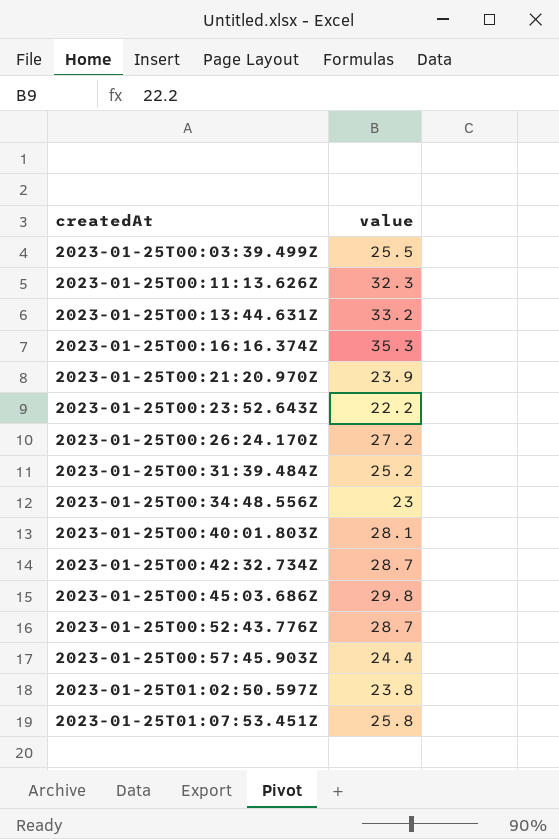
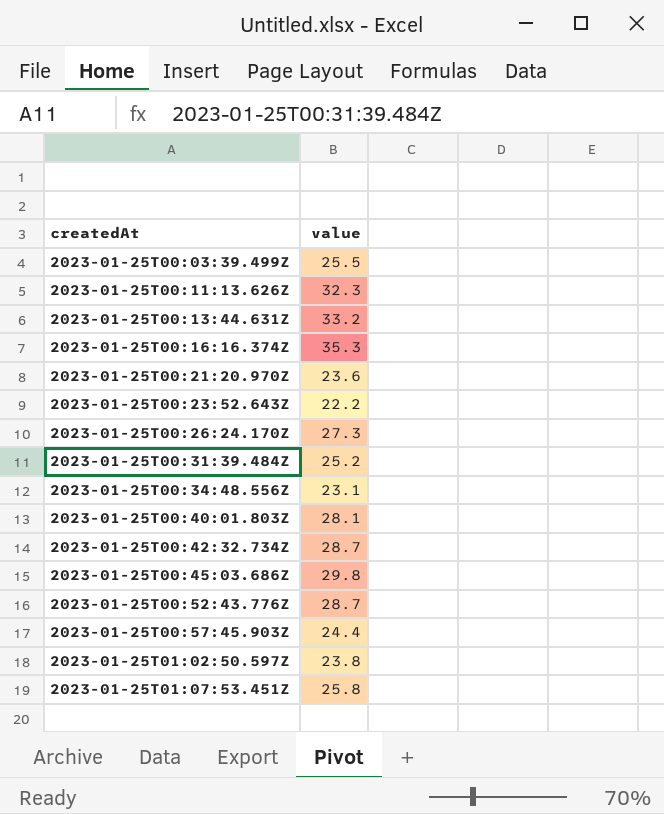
2023-01-25T00:21:20.970Z | value: 23.9 -> 23.6
2023-01-25T00:26:24.170Z | value: 27.2 -> 27.3
2023-01-25T00:34:48.556Z | value: 23 -> 23.1

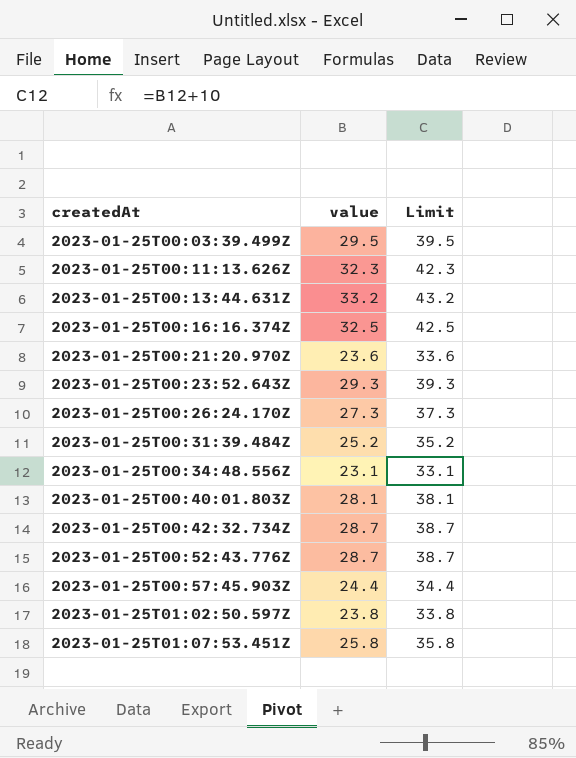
column Limit | formula: none -> [value] + 10
row 2023-01-25T00:45:03.686Z: 29.8 -> none
2023-01-25T00:03:39.499Z | value: 25.5 -> 29.5
2023-01-25T00:16:16.374Z | value: 35.3 -> 32.5
2023-01-25T00:23:52.643Z | value: 22.2 -> 29.3

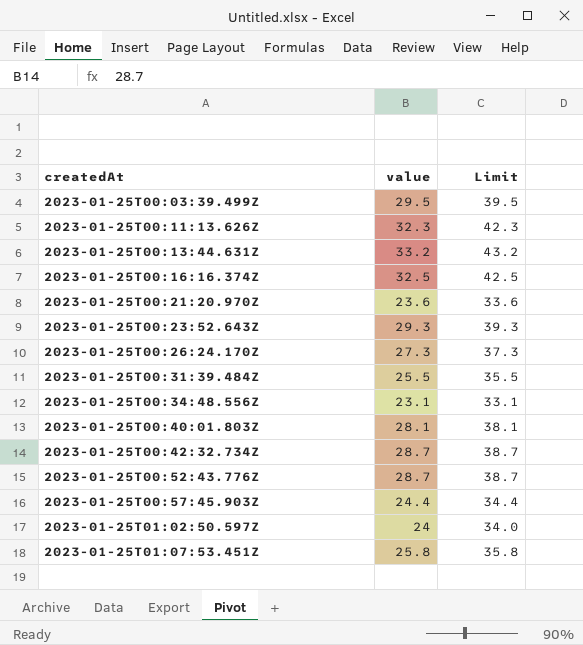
2023-01-25T00:31:39.484Z | value: 25.2 -> 25.5
2023-01-25T00:31:39.484Z | Limit: 35.2 -> 35.5
2023-01-25T01:02:50.597Z | value: 23.8 -> 24
2023-01-25T01:02:50.597Z | Limit: 33.8 -> 34.0

